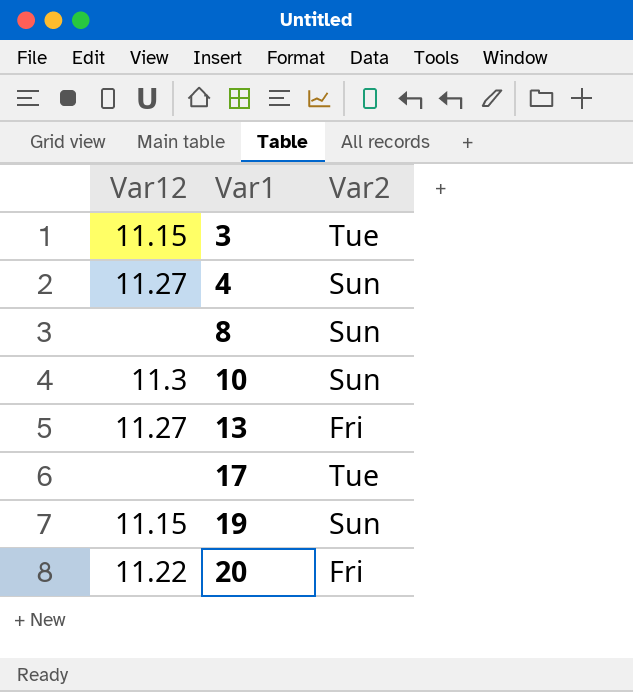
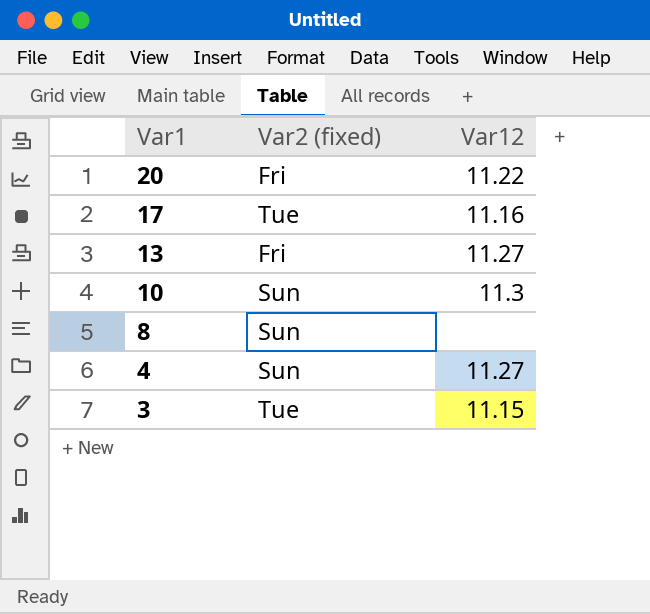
row order: Var1 ascending -> Var1 descending
column name: Var2 -> Var2 (fixed)
column Var12 | position: 1 -> 3
row 19: 11.15 | Sun -> none
17 | Var12: none -> 11.16

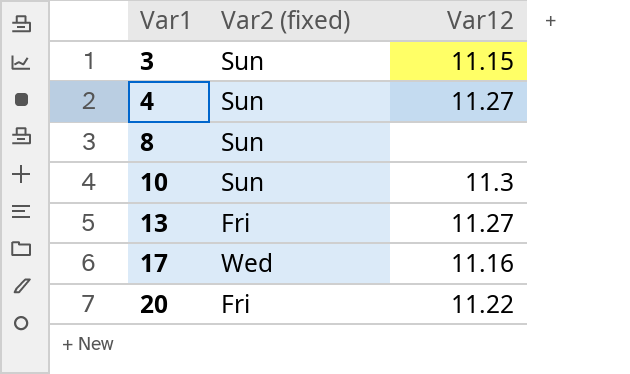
row order: Var1 descending -> Var1 ascending
3 | Var2 (fixed): Tue -> Sun
17 | Var2 (fixed): Tue -> Wed

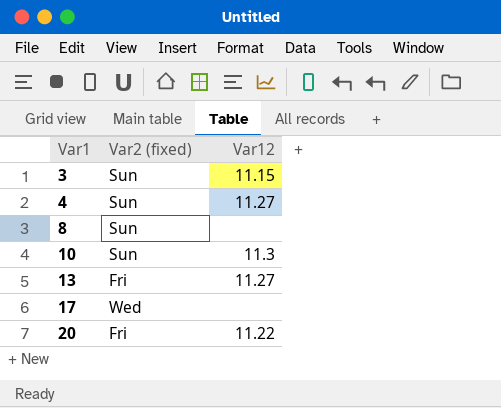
17 | Var12: 11.16 -> none

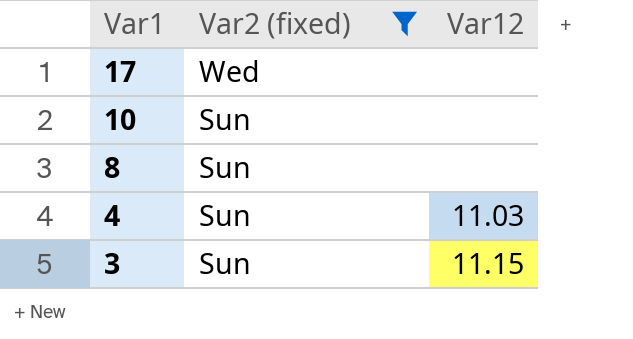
filter: none -> Var2 (fixed) != Fri
row order: Var1 ascending -> Var1 descending
10 | Var12: 11.3 -> none
4 | Var12: 11.27 -> 11.03

